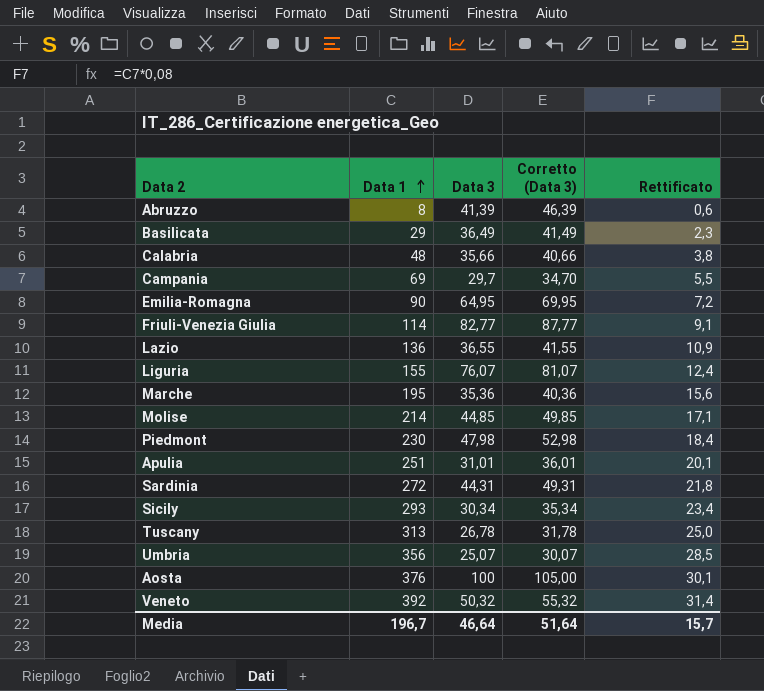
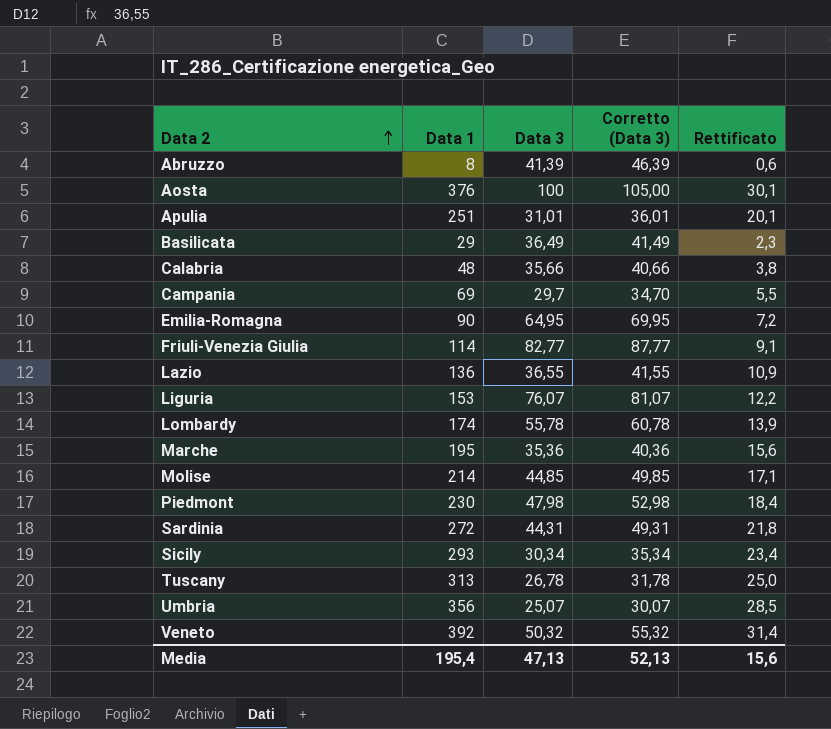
row order: Data 1 ascending -> Data 2 ascending
Liguria | Data 1: 155 -> 153
Liguria | Rettificato: 12,4 -> 12,2
row Lombardy: none -> 174 | 55,78 | 60,78 | 13,9
Media | Data 1: 196,7 -> 195,4
Media | Data 3: 46,64 -> 47,13
Media | Corretto (Data 3): 51,64 -> 52,13
Media | Rettificato: 15,7 -> 15,6

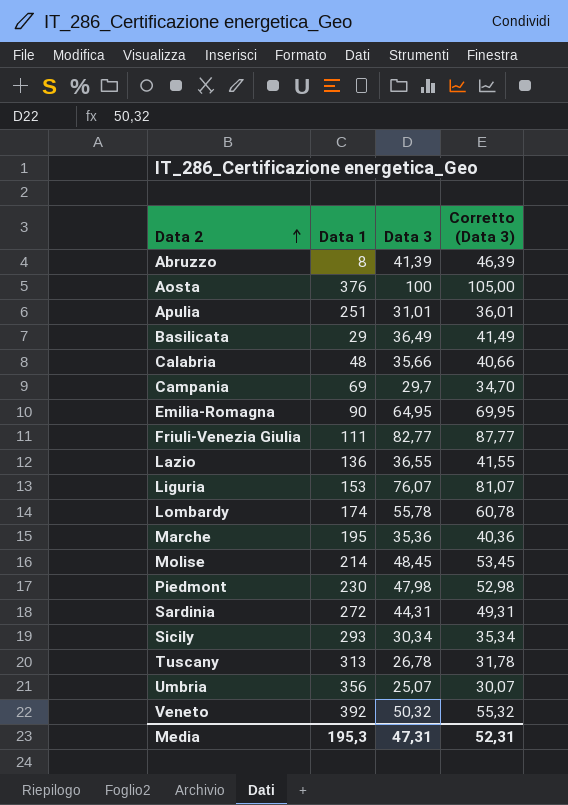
column Rettificato | formula: [Data 1] * 0,08 -> none
Friuli-Venezia Giulia | Data 1: 114 -> 111
Molise | Data 3: 44,85 -> 48,45
Molise | Corretto (Data 3): 49,85 -> 53,45
Media | Data 1: 195,4 -> 195,3
Media | Data 3: 47,13 -> 47,31
Media | Corretto (Data 3): 52,13 -> 52,31

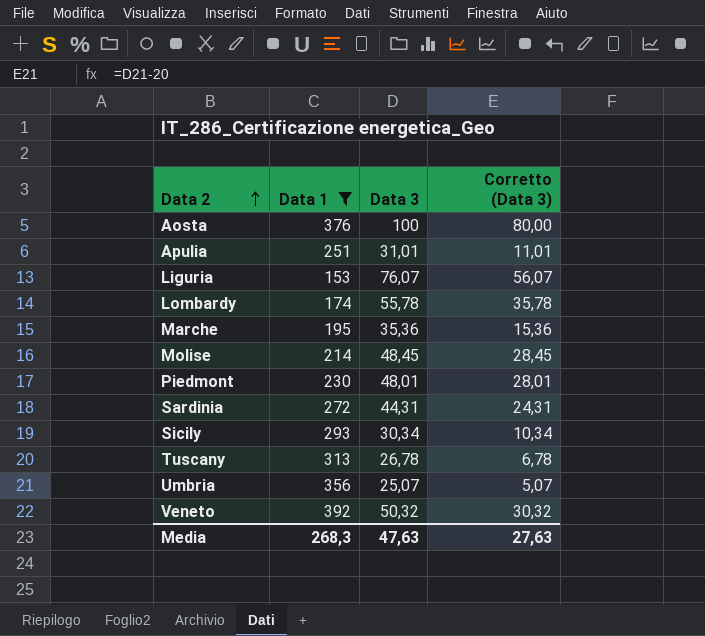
filter: none -> Data 1 >= 153
column Corretto (Data 3) | formula: [Data 3] + 5 -> [Data 3] - 20
Piedmont | Data 3: 47,98 -> 48,01
Media | Data 1: 195,3 -> 268,3
Media | Data 3: 47,31 -> 47,63
Media | Corretto (Data 3): 52,31 -> 27,63

